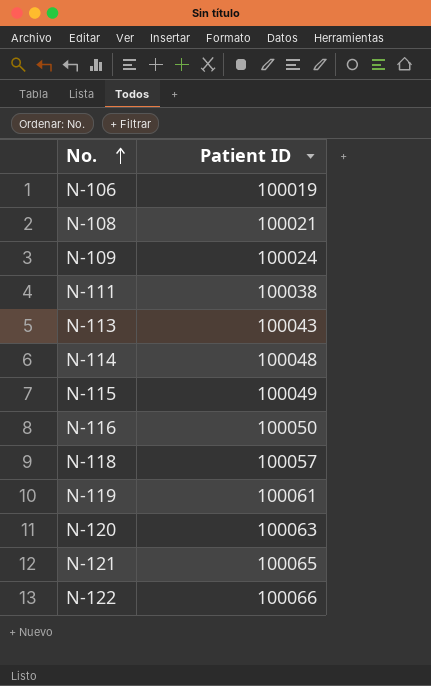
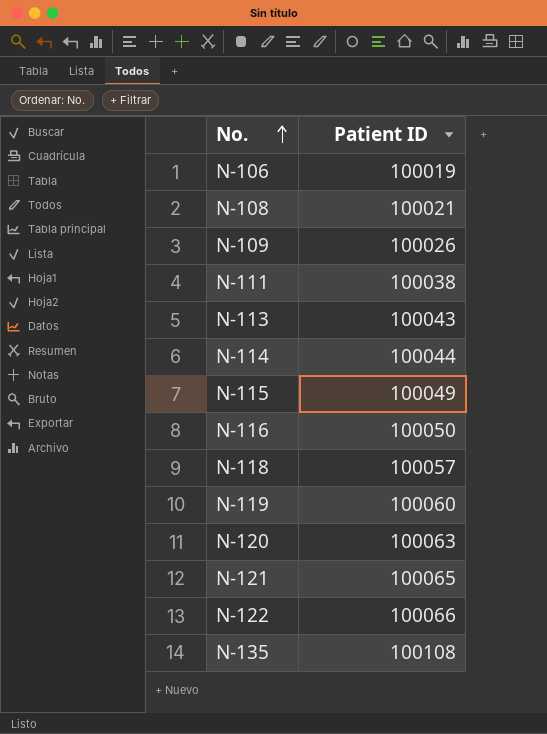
N-109 | Patient ID: 100024 -> 100026
N-114 | Patient ID: 100048 -> 100044
N-119 | Patient ID: 100061 -> 100060
row N-135: none -> 100108

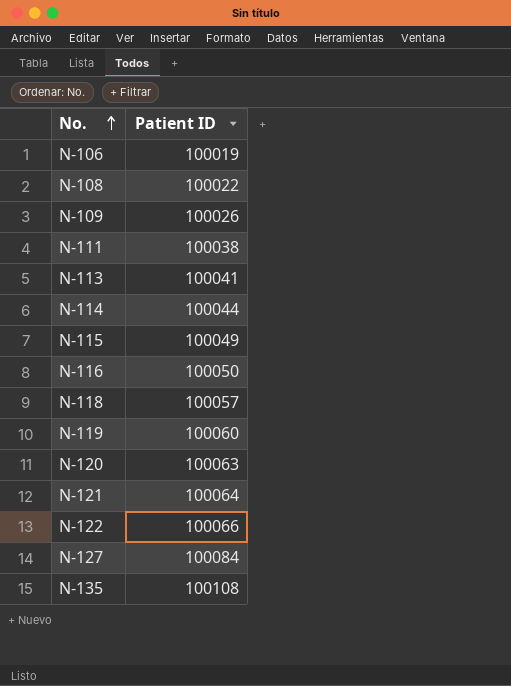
N-108 | Patient ID: 100021 -> 100022
N-113 | Patient ID: 100043 -> 100041
N-121 | Patient ID: 100065 -> 100064
row N-127: none -> 100084

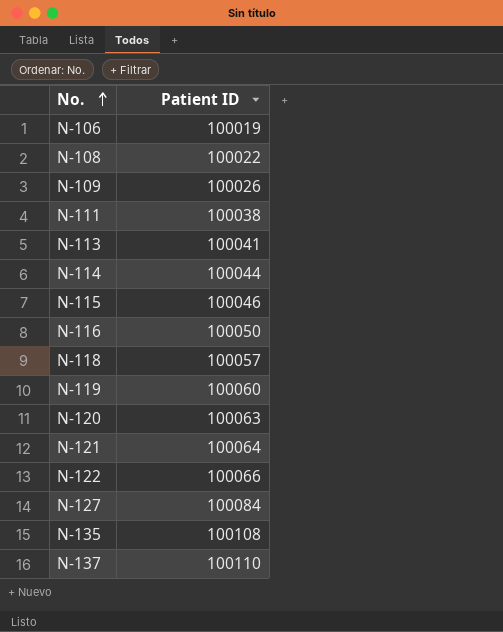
N-115 | Patient ID: 100049 -> 100046
row N-137: none -> 100110

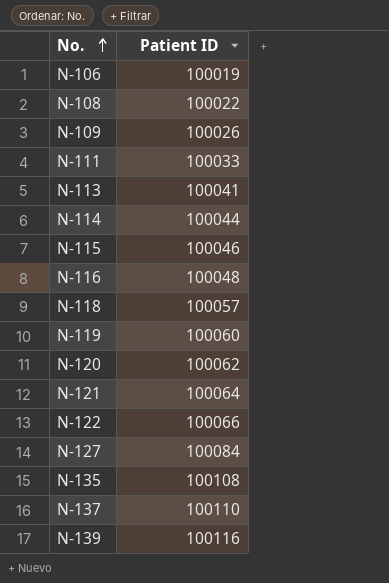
N-111 | Patient ID: 100038 -> 100033
N-116 | Patient ID: 100050 -> 100048
N-120 | Patient ID: 100063 -> 100062
row N-139: none -> 100116

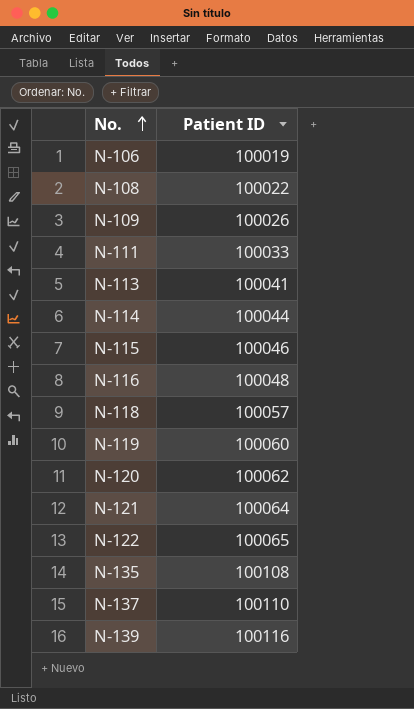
row N-127: 100084 -> none
N-122 | Patient ID: 100066 -> 100065

